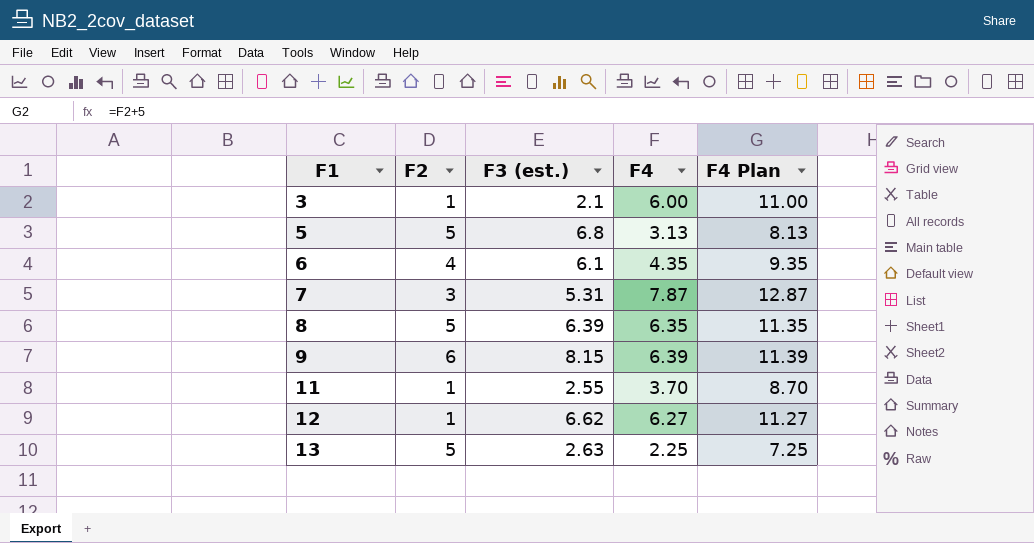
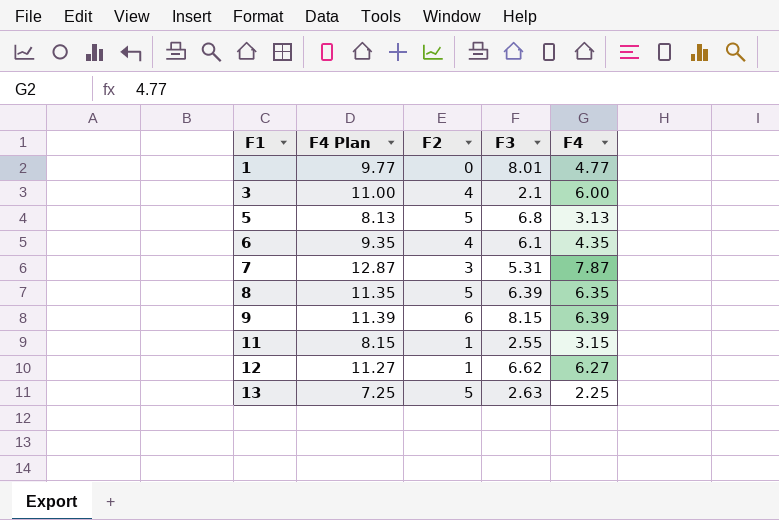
column F4 Plan | position: 5 -> 2
column name: F3 (est.) -> F3
row 1: none -> 9.77 | 0 | 8.01 | 4.77
3 | F2: 1 -> 4
11 | F4 Plan: 8.70 -> 8.15
11 | F4: 3.70 -> 3.15

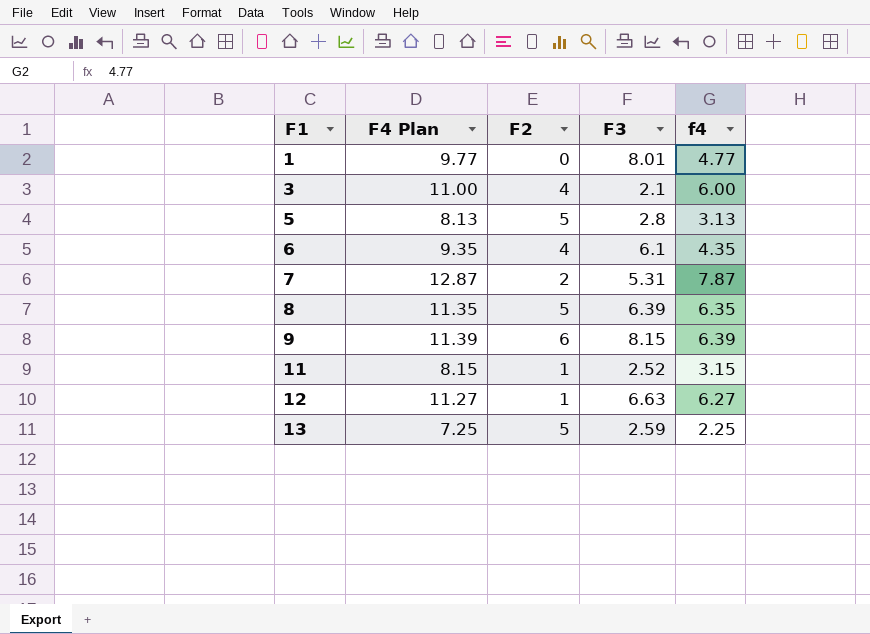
column name: F4 -> f4
5 | F3: 6.8 -> 2.8
7 | F2: 3 -> 2
11 | F3: 2.55 -> 2.52
12 | F3: 6.62 -> 6.63
13 | F3: 2.63 -> 2.59

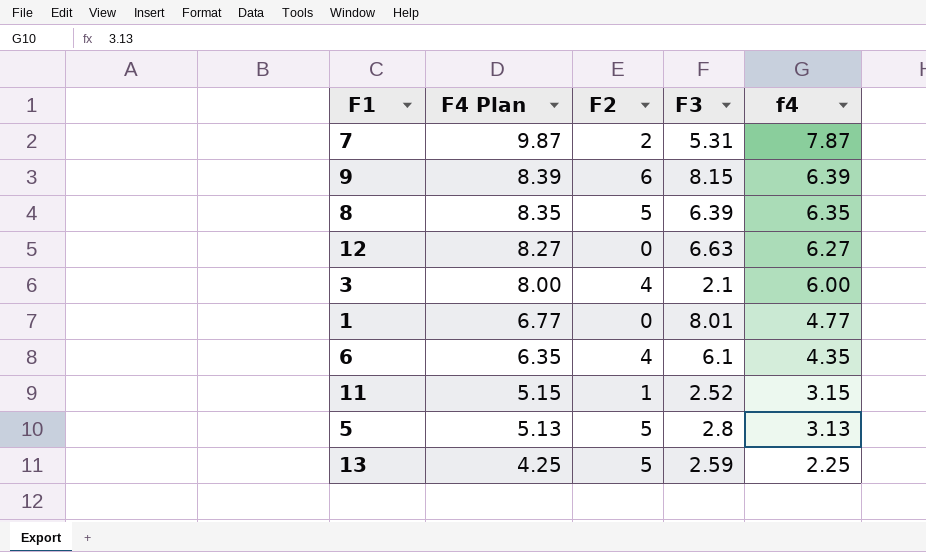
row order: F1 ascending -> F4 Plan descending
column F4 Plan | formula: [f4] + 5 -> [f4] + 2
12 | F2: 1 -> 0

